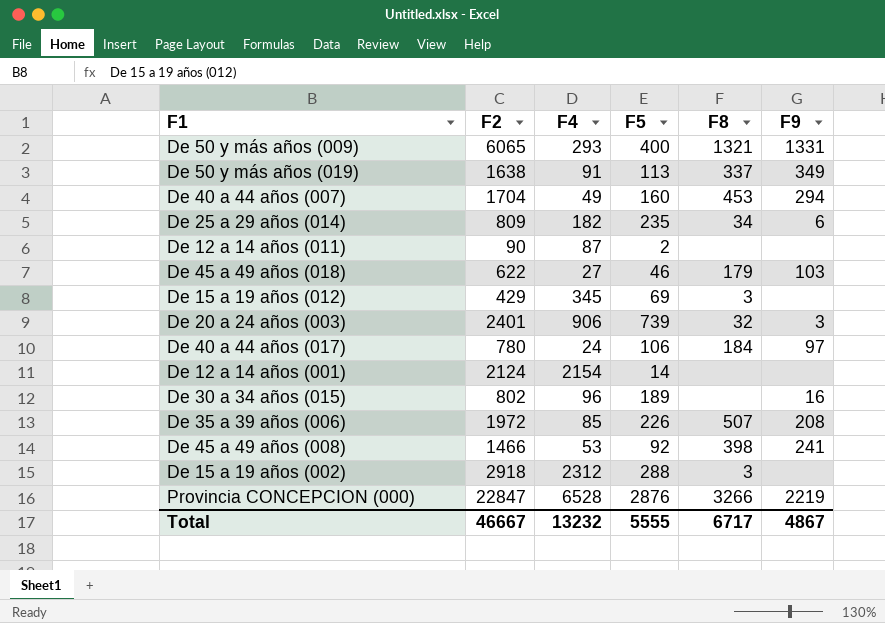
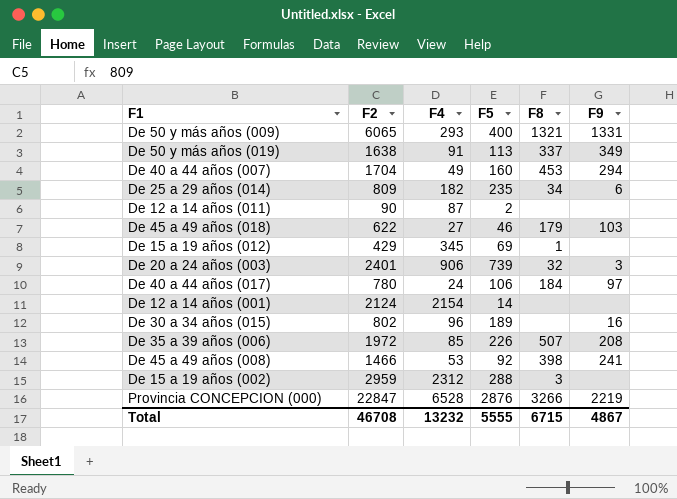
De 15 a 19 años (012) | F8: 3 -> 1
De 15 a 19 años (002) | F2: 2918 -> 2959
Total | F2: 46667 -> 46708
Total | F8: 6717 -> 6715

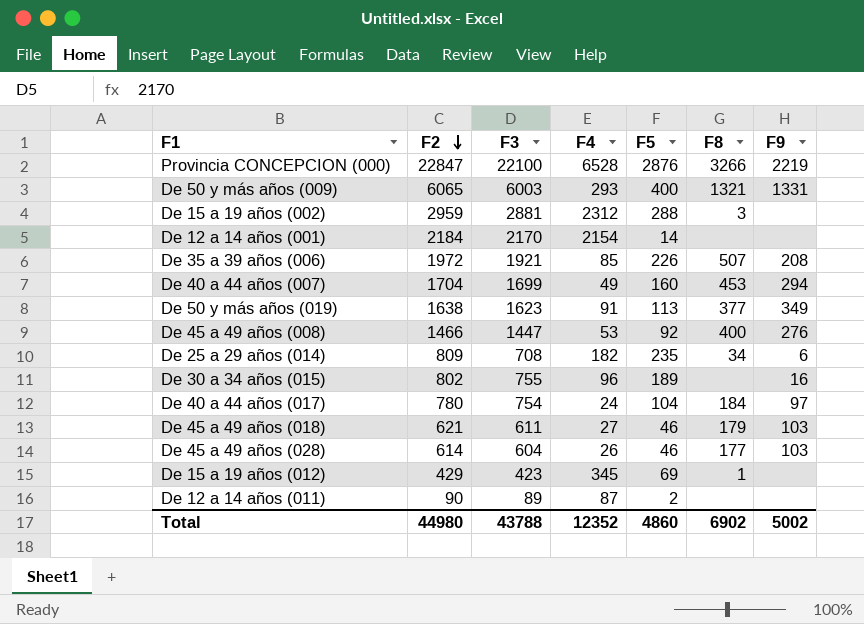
row order: none -> F2 descending
column F3 | position: none -> 3
row De 20 a 24 años (003): 2401 | 906 | 739 | 32 | 3 -> none
De 12 a 14 años (001) | F2: 2124 -> 2184
De 50 y más años (019) | F8: 337 -> 377
De 45 a 49 años (008) | F8: 398 -> 400
De 45 a 49 años (008) | F9: 241 -> 276
De 40 a 44 años (017) | F5: 106 -> 104
De 45 a 49 años (018) | F2: 622 -> 621
row De 45 a 49 años (028): none -> 614 | 604 | 26 | 46 | 177 | 103
Total | F2: 46708 -> 44980
Total | F4: 13232 -> 12352
Total | F5: 5555 -> 4860
Total | F8: 6715 -> 6902
Total | F9: 4867 -> 5002

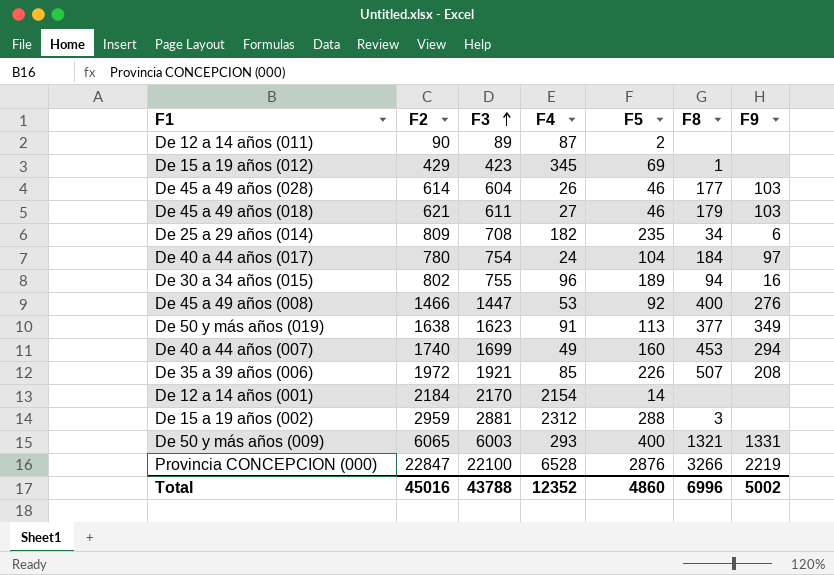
row order: F2 descending -> F3 ascending
De 30 a 34 años (015) | F8: none -> 94
De 40 a 44 años (007) | F2: 1704 -> 1740
Total | F2: 44980 -> 45016
Total | F8: 6902 -> 6996

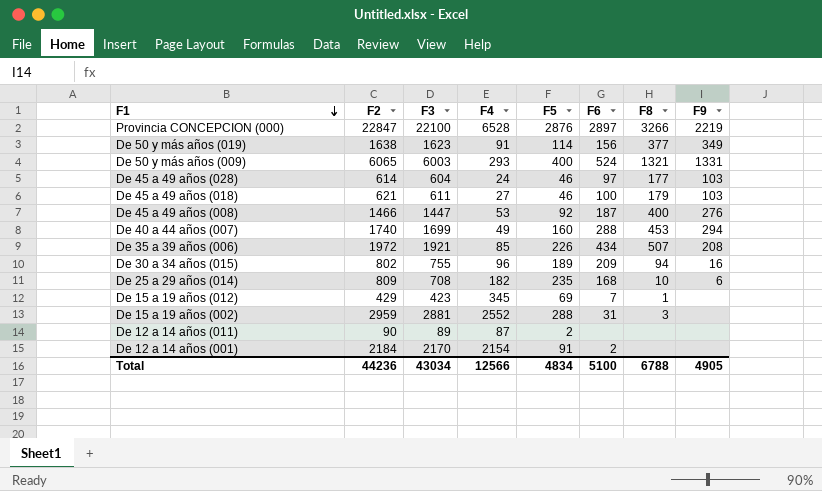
row order: F3 ascending -> F1 descending
column F6 | position: none -> 6
row De 40 a 44 años (017): 780 | 754 | 24 | 104 | 184 | 97 -> none
De 50 y más años (019) | F5: 113 -> 114
De 45 a 49 años (028) | F4: 26 -> 24
De 25 a 29 años (014) | F8: 34 -> 10
De 15 a 19 años (002) | F4: 2312 -> 2552
De 12 a 14 años (001) | F5: 14 -> 91
Total | F2: 45016 -> 44236
Total | F3: 43788 -> 43034
Total | F4: 12352 -> 12566
Total | F5: 4860 -> 4834
Total | F8: 6996 -> 6788
Total | F9: 5002 -> 4905

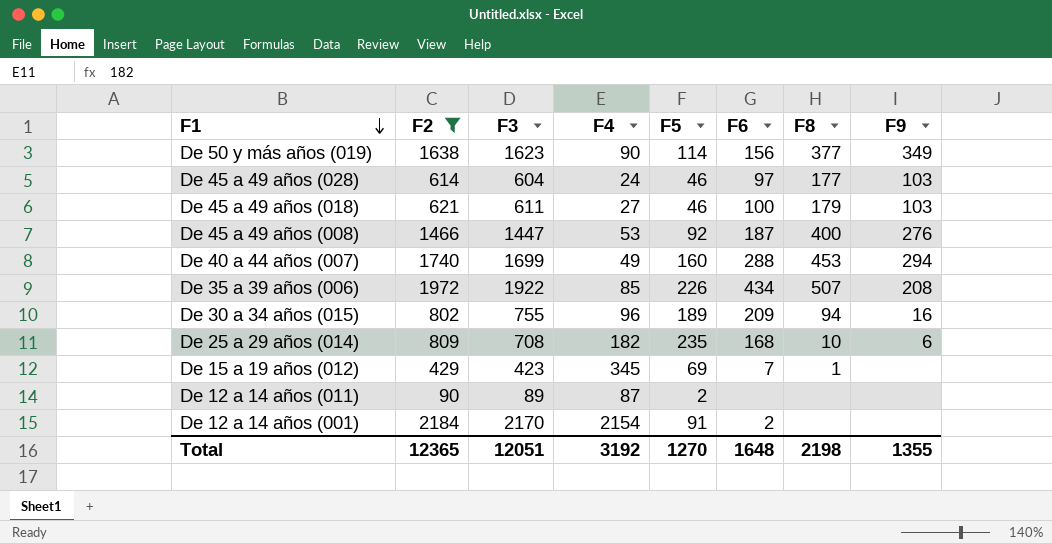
filter: none -> F2 <= 2184
De 50 y más años (019) | F4: 91 -> 90
De 35 a 39 años (006) | F3: 1921 -> 1922
Total | F2: 44236 -> 12365
Total | F3: 43034 -> 12051
Total | F4: 12566 -> 3192
Total | F5: 4834 -> 1270
Total | F6: 5100 -> 1648
Total | F8: 6788 -> 2198
Total | F9: 4905 -> 1355

